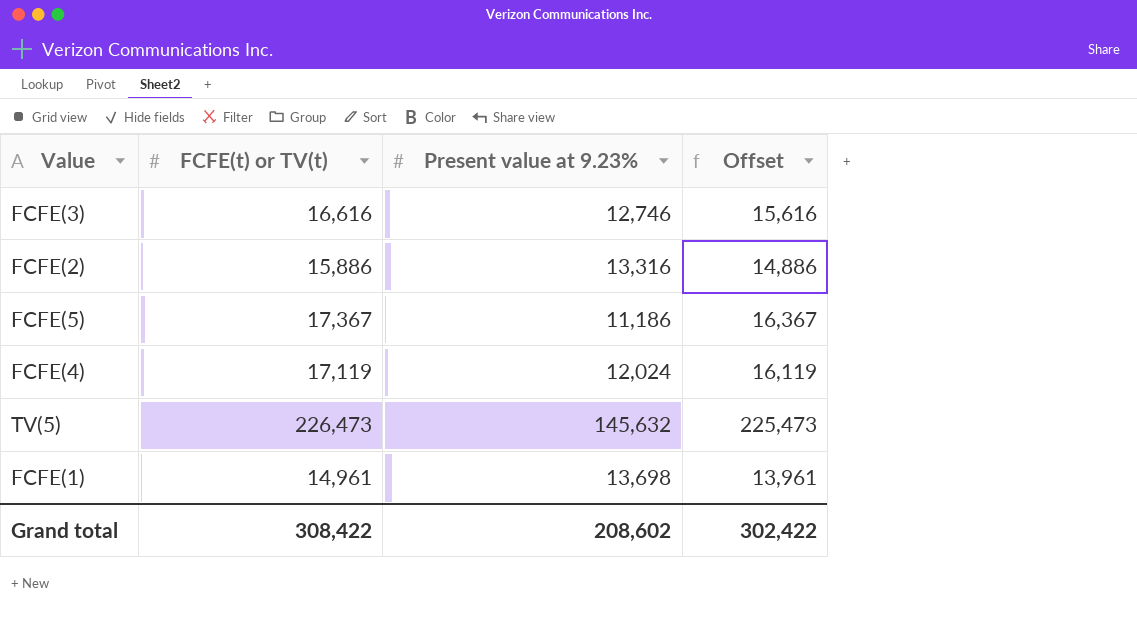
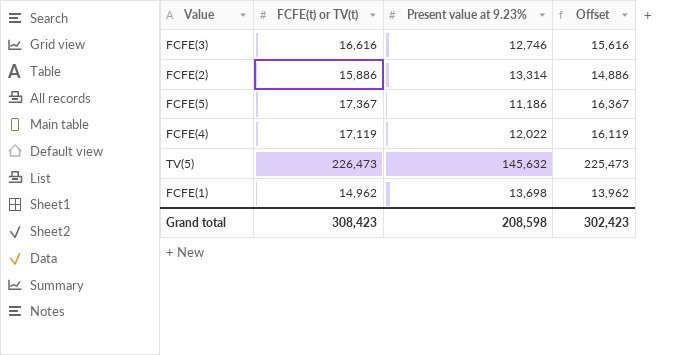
FCFE(2) | Present value at 9.23%: 13,316 -> 13,314
FCFE(4) | Present value at 9.23%: 12,024 -> 12,022
FCFE(1) | FCFE(t) or TV(t): 14,961 -> 14,962
FCFE(1) | Offset: 13,961 -> 13,962
Grand total | FCFE(t) or TV(t): 308,422 -> 308,423
Grand total | Present value at 9.23%: 208,602 -> 208,598
Grand total | Offset: 302,422 -> 302,423

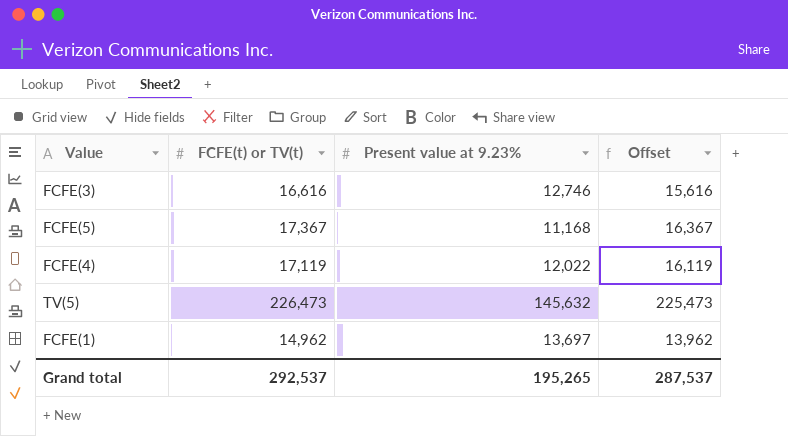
row FCFE(2): 15,886 | 13,314 | 14,886 -> none
FCFE(5) | Present value at 9.23%: 11,186 -> 11,168
FCFE(1) | Present value at 9.23%: 13,698 -> 13,697
Grand total | FCFE(t) or TV(t): 308,423 -> 292,537
Grand total | Present value at 9.23%: 208,598 -> 195,265
Grand total | Offset: 302,423 -> 287,537

